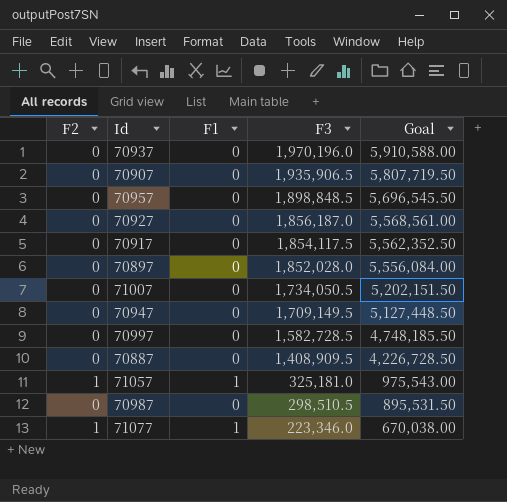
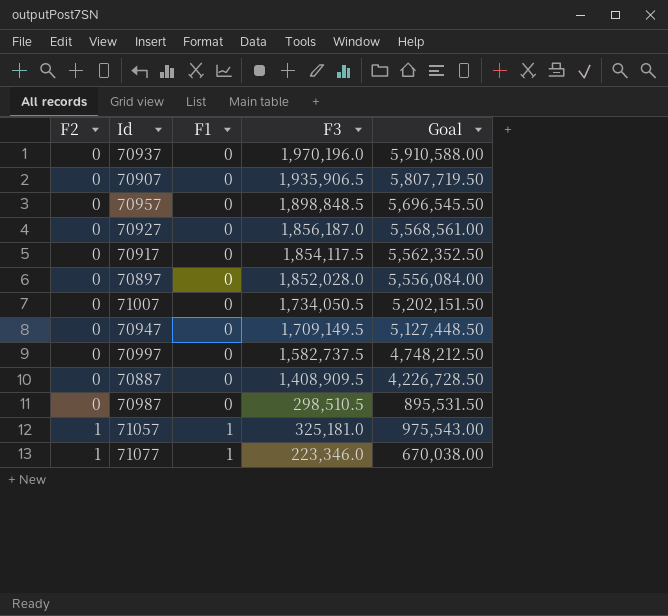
row order: F3 descending -> F2 ascending
70997 | F3: 1,582,728.5 -> 1,582,737.5
70997 | Goal: 4,748,185.50 -> 4,748,212.50

